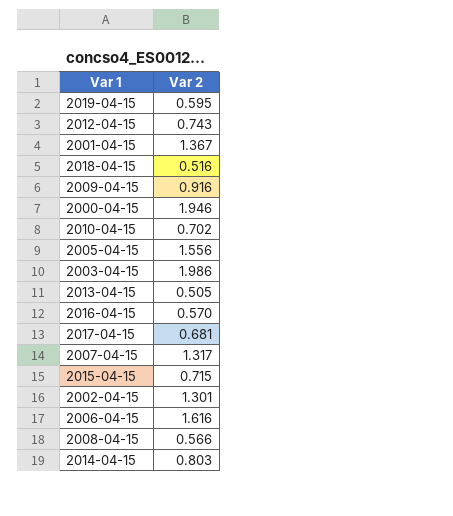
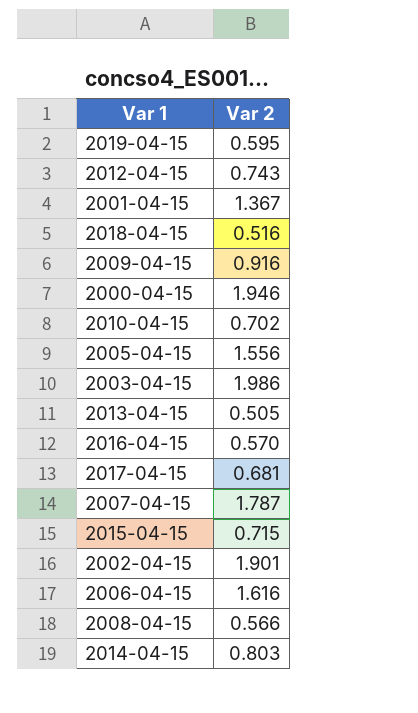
2007-04-15 | Var 2: 1.317 -> 1.787
2002-04-15 | Var 2: 1.301 -> 1.901

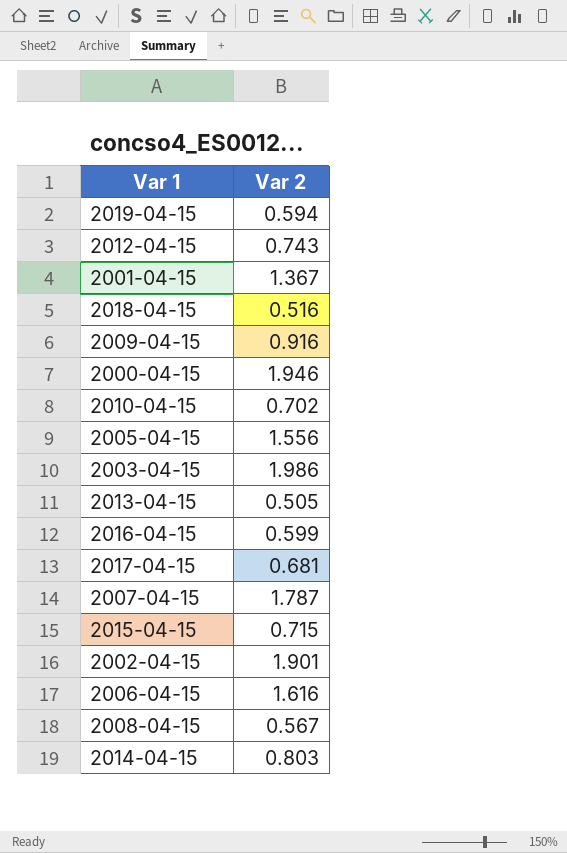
2019-04-15 | Var 2: 0.595 -> 0.594
2016-04-15 | Var 2: 0.570 -> 0.599
2008-04-15 | Var 2: 0.566 -> 0.567

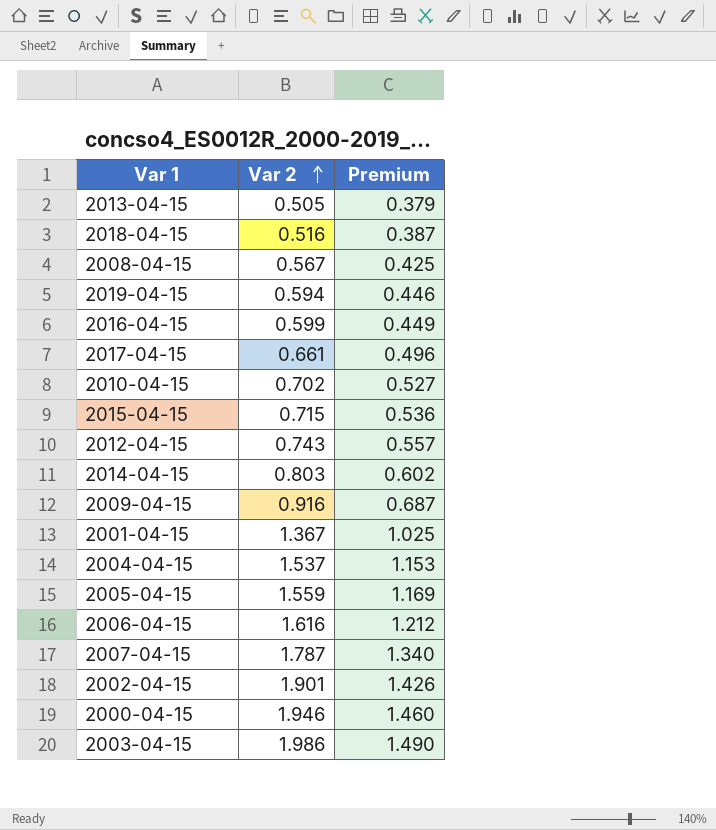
row order: none -> Var 2 ascending
column Premium | formula: none -> [Var 2] * 0.75
2017-04-15 | Var 2: 0.681 -> 0.661
row 2004-04-15: none -> 1.537 | 1.153
2005-04-15 | Var 2: 1.556 -> 1.559

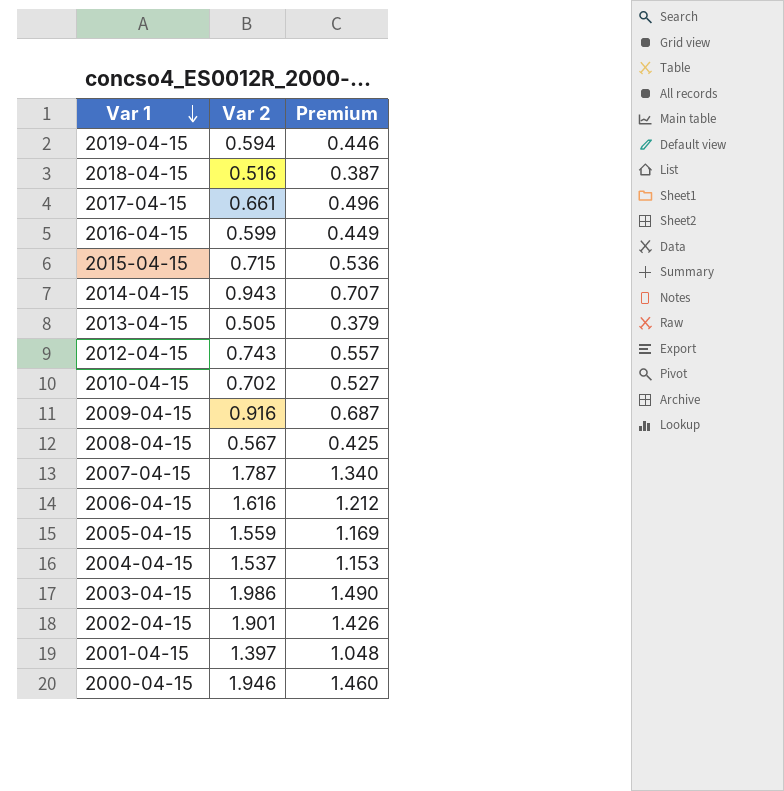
row order: Var 2 ascending -> Var 1 descending
2014-04-15 | Var 2: 0.803 -> 0.943
2014-04-15 | Premium: 0.602 -> 0.707
2001-04-15 | Var 2: 1.367 -> 1.397
2001-04-15 | Premium: 1.025 -> 1.048

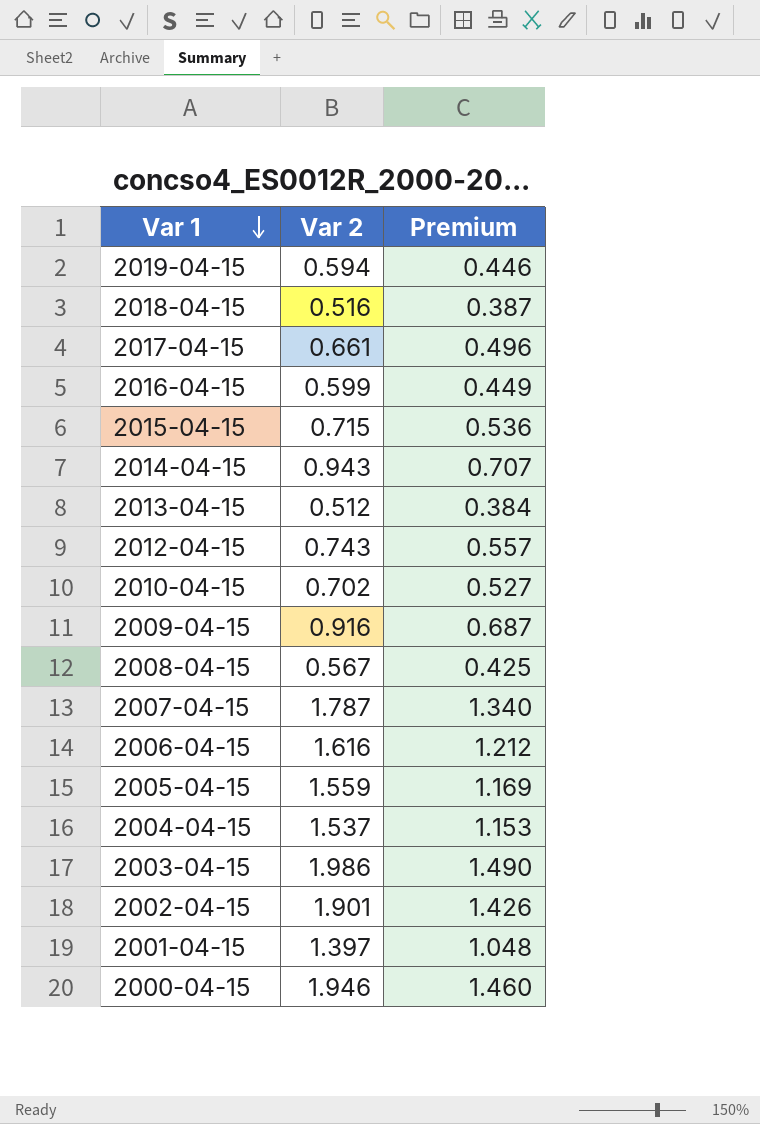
2013-04-15 | Var 2: 0.505 -> 0.512
2013-04-15 | Premium: 0.379 -> 0.384

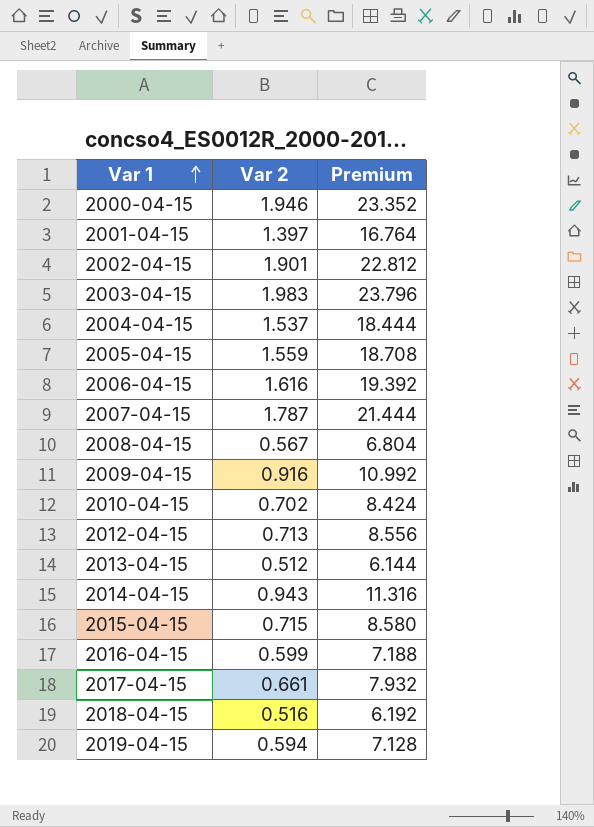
row order: Var 1 descending -> Var 1 ascending
column Premium | formula: [Var 2] * 0.75 -> [Var 2] * 12
2003-04-15 | Var 2: 1.986 -> 1.983
2012-04-15 | Var 2: 0.743 -> 0.713

